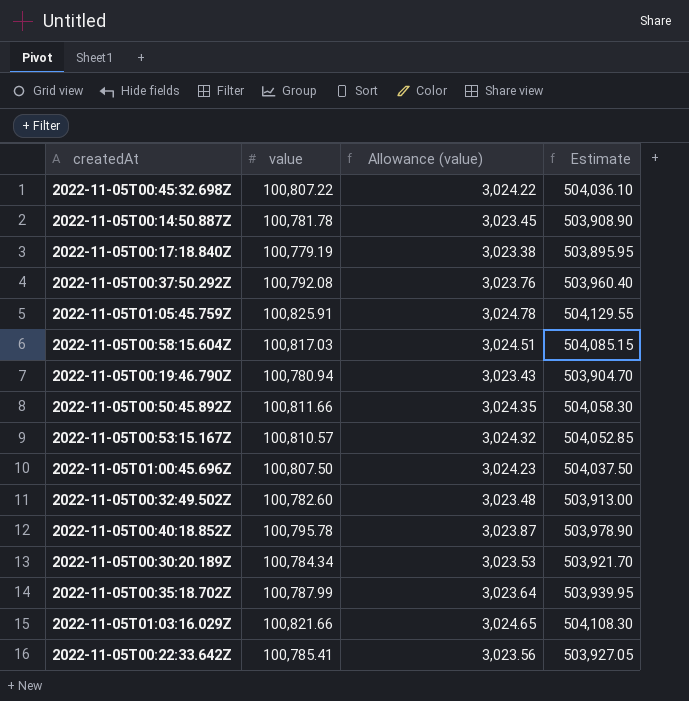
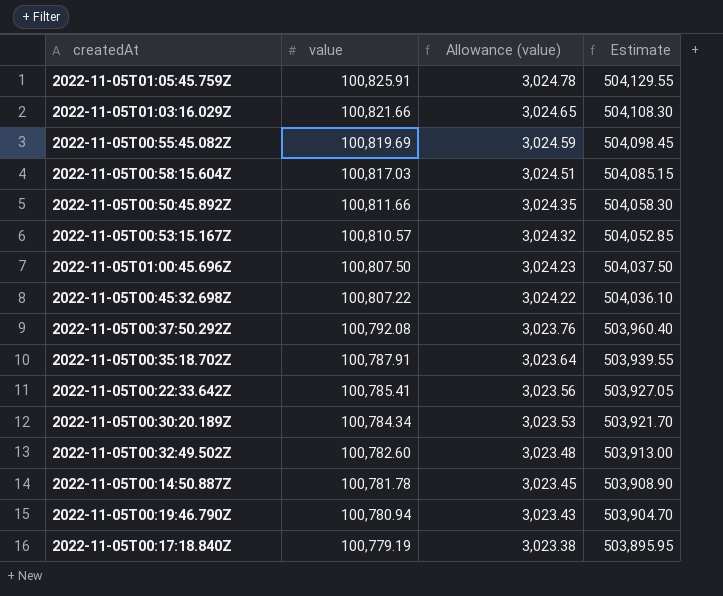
row order: none -> value descending
row 2022-11-05T00:40:18.852Z: 100,795.78 | 3,023.87 | 503,978.90 -> none
row 2022-11-05T00:55:45.082Z: none -> 100,819.69 | 3,024.59 | 504,098.45
2022-11-05T00:35:18.702Z | value: 100,787.99 -> 100,787.91
2022-11-05T00:35:18.702Z | Estimate: 503,939.95 -> 503,939.55

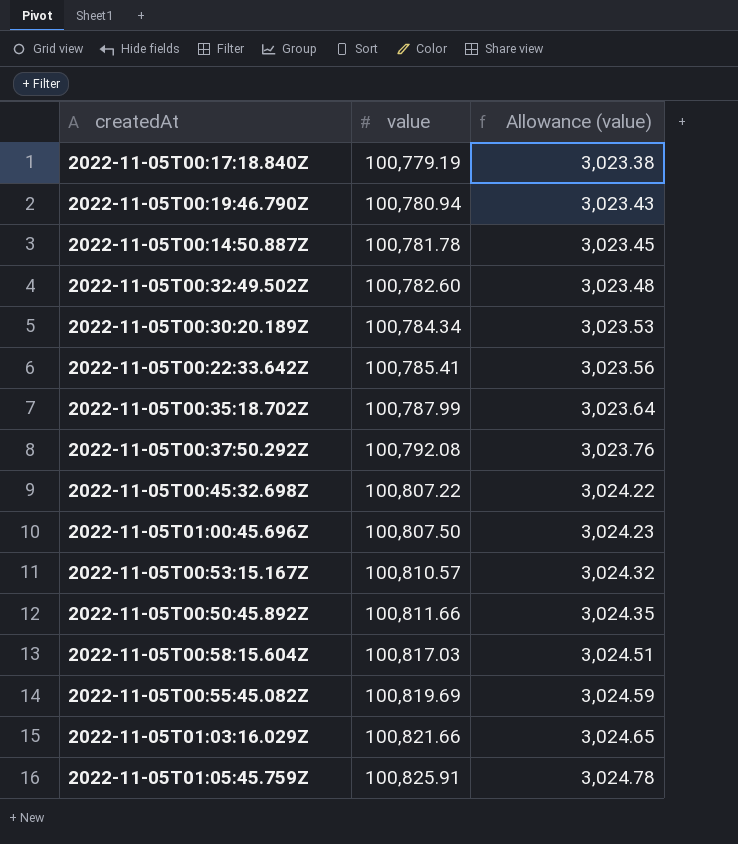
row order: value descending -> value ascending
column Estimate | formula: [value] * 5 -> none
2022-11-05T00:35:18.702Z | value: 100,787.91 -> 100,787.99

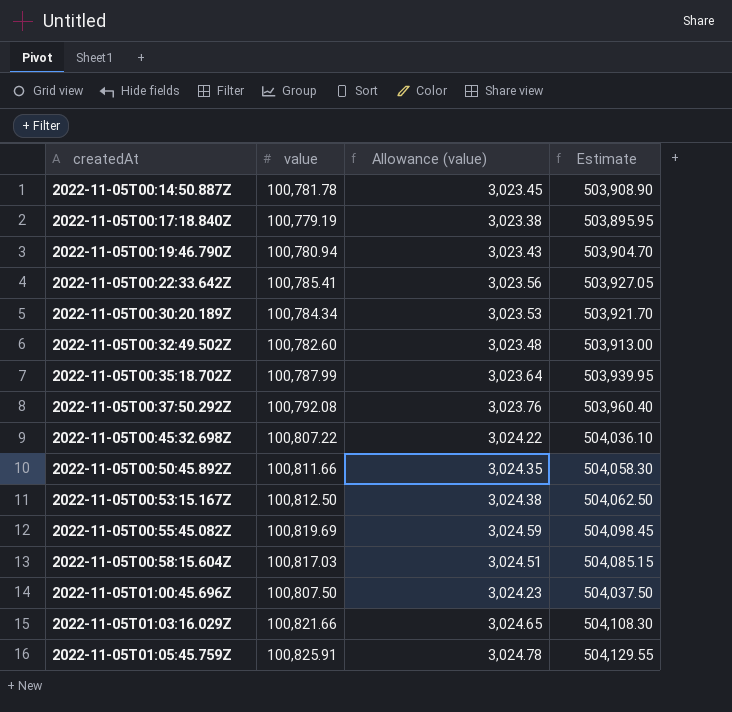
row order: value ascending -> createdAt ascending
column Estimate | formula: none -> [value] * 5
2022-11-05T00:53:15.167Z | value: 100,810.57 -> 100,812.50
2022-11-05T00:53:15.167Z | Allowance (value): 3,024.32 -> 3,024.38

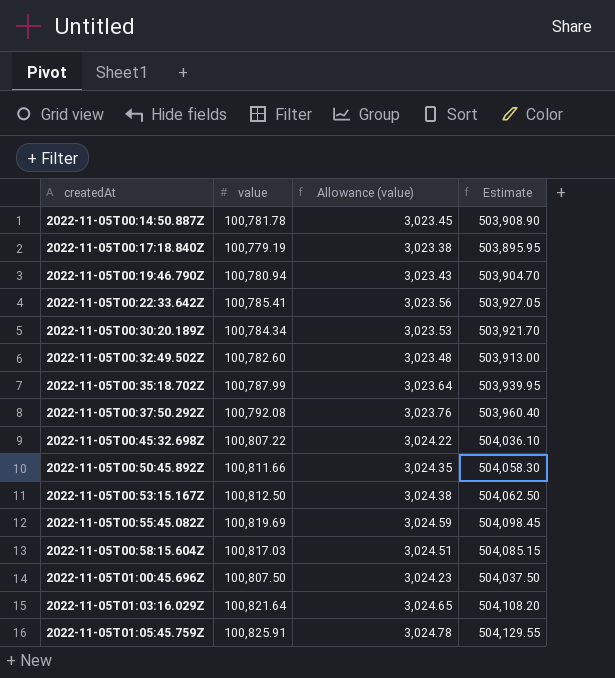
2022-11-05T01:03:16.029Z | value: 100,821.66 -> 100,821.64
2022-11-05T01:03:16.029Z | Estimate: 504,108.30 -> 504,108.20

